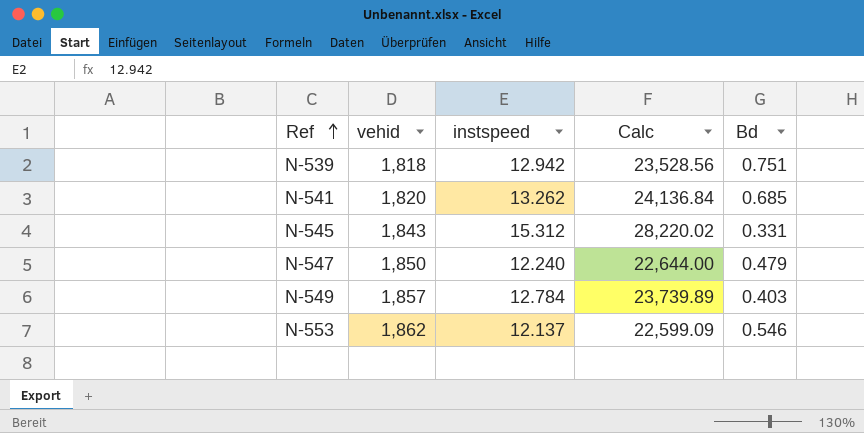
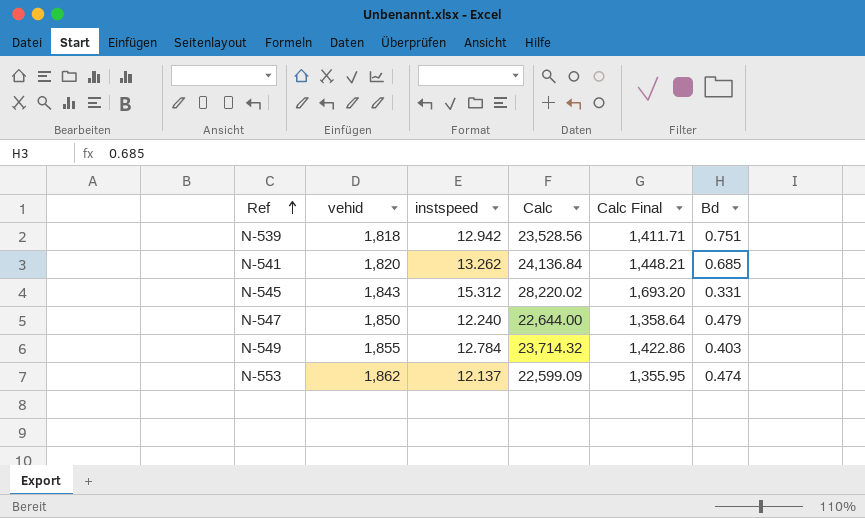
column Calc Final | formula: none -> [Calc] * 0.06
N-549 | vehid: 1,857 -> 1,855
N-549 | Calc: 23,739.89 -> 23,714.32
N-553 | Bd: 0.546 -> 0.474

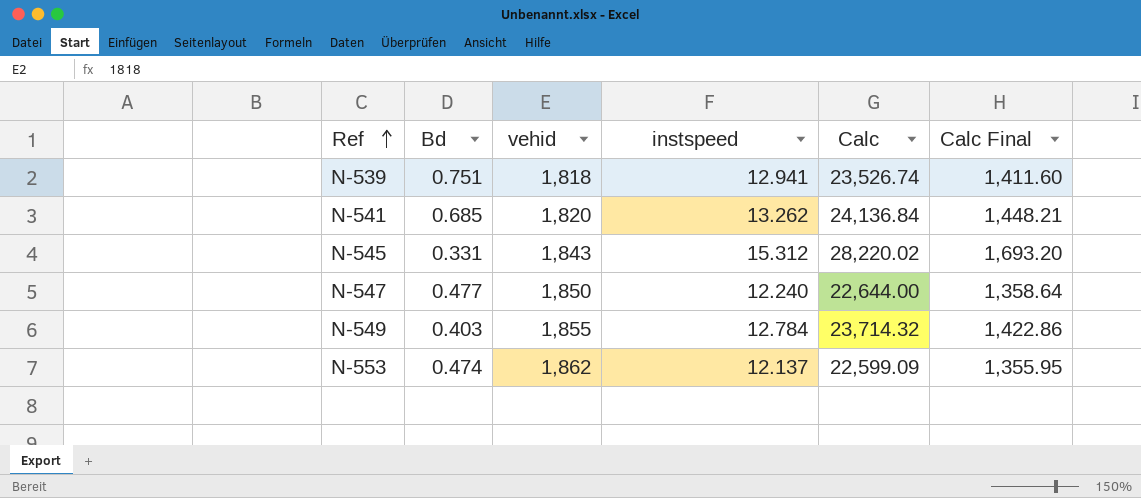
column Bd | position: 6 -> 2
N-539 | instspeed: 12.942 -> 12.941
N-539 | Calc: 23,528.56 -> 23,526.74
N-539 | Calc Final: 1,411.71 -> 1,411.60
N-547 | Bd: 0.479 -> 0.477

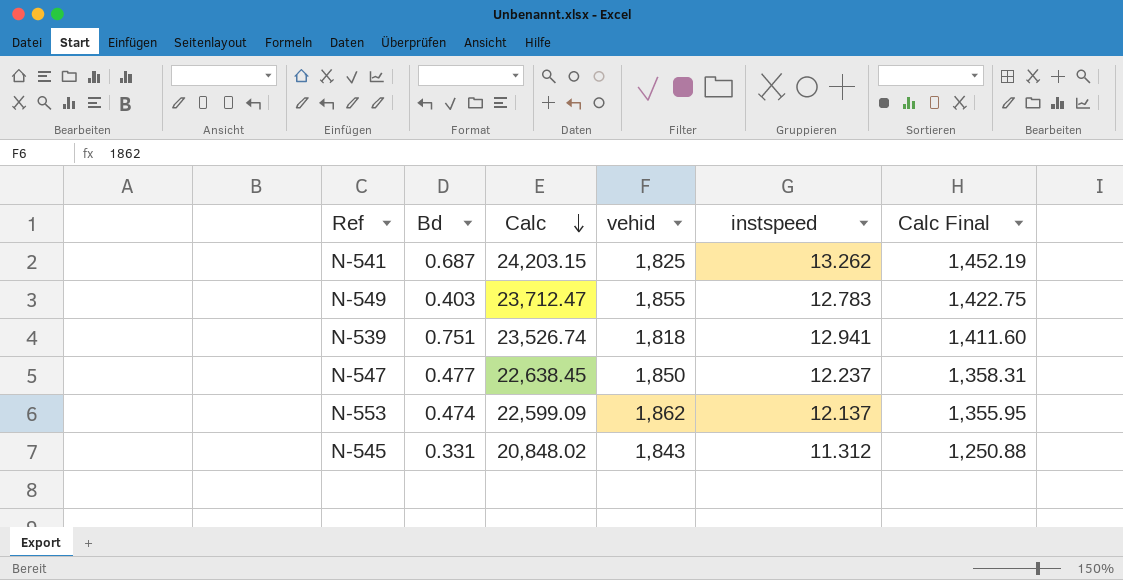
row order: Ref ascending -> Calc descending
column Calc | position: 5 -> 3
N-541 | Bd: 0.685 -> 0.687
N-541 | Calc: 24,136.84 -> 24,203.15
N-541 | vehid: 1,820 -> 1,825
N-541 | Calc Final: 1,448.21 -> 1,452.19
N-549 | Calc: 23,714.32 -> 23,712.47
N-549 | instspeed: 12.784 -> 12.783
N-549 | Calc Final: 1,422.86 -> 1,422.75
N-547 | Calc: 22,644.00 -> 22,638.45
N-547 | instspeed: 12.240 -> 12.237
N-547 | Calc Final: 1,358.64 -> 1,358.31
N-545 | Calc: 28,220.02 -> 20,848.02
N-545 | instspeed: 15.312 -> 11.312
N-545 | Calc Final: 1,693.20 -> 1,250.88

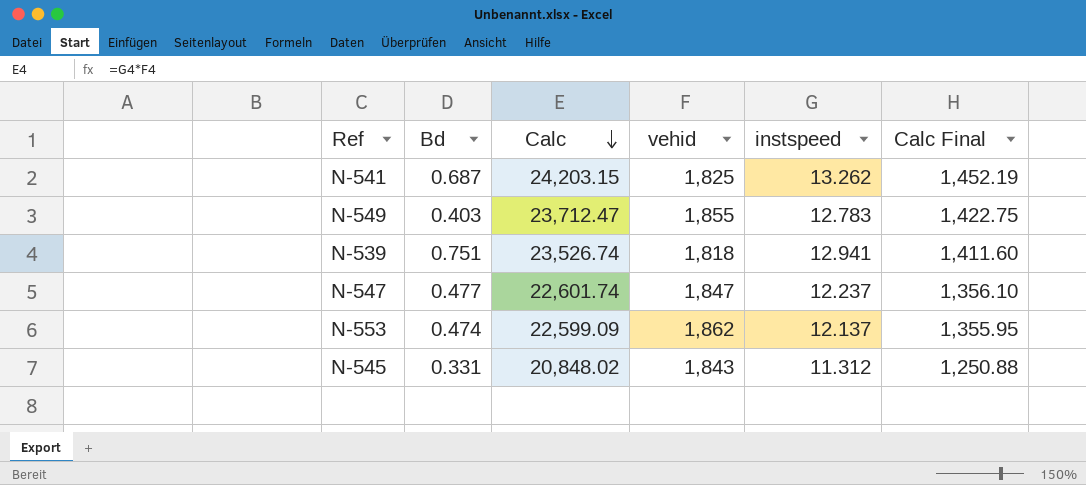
N-547 | Calc: 22,638.45 -> 22,601.74
N-547 | vehid: 1,850 -> 1,847
N-547 | Calc Final: 1,358.31 -> 1,356.10

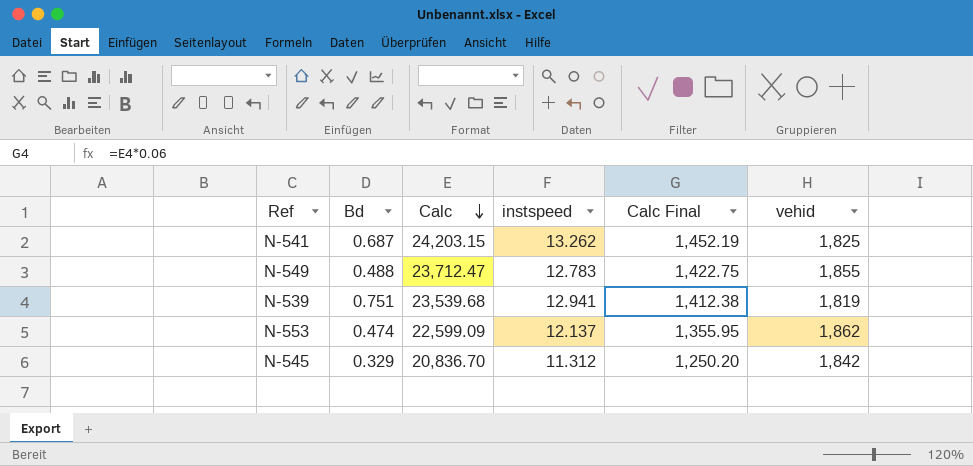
column vehid | position: 4 -> 6
row N-547: 0.477 | 22,601.74 | 1,847 | 12.237 | 1,356.10 -> none
N-549 | Bd: 0.403 -> 0.488
N-539 | Calc: 23,526.74 -> 23,539.68
N-539 | Calc Final: 1,411.60 -> 1,412.38
N-539 | vehid: 1,818 -> 1,819
N-545 | Bd: 0.331 -> 0.329
N-545 | Calc: 20,848.02 -> 20,836.70
N-545 | Calc Final: 1,250.88 -> 1,250.20
N-545 | vehid: 1,843 -> 1,842

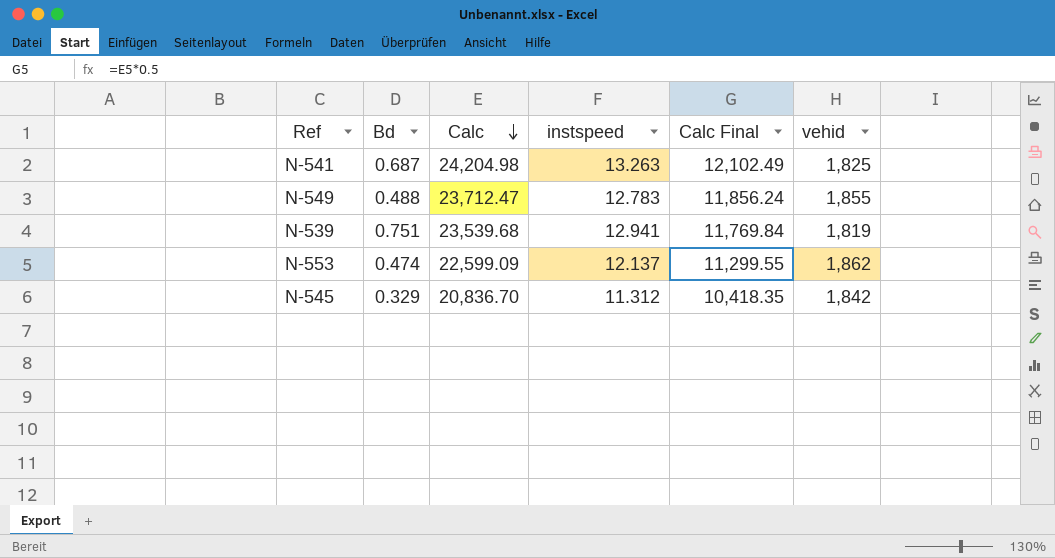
column Calc Final | formula: [Calc] * 0.06 -> [Calc] * 0.5
N-541 | Calc: 24,203.15 -> 24,204.98
N-541 | instspeed: 13.262 -> 13.263

